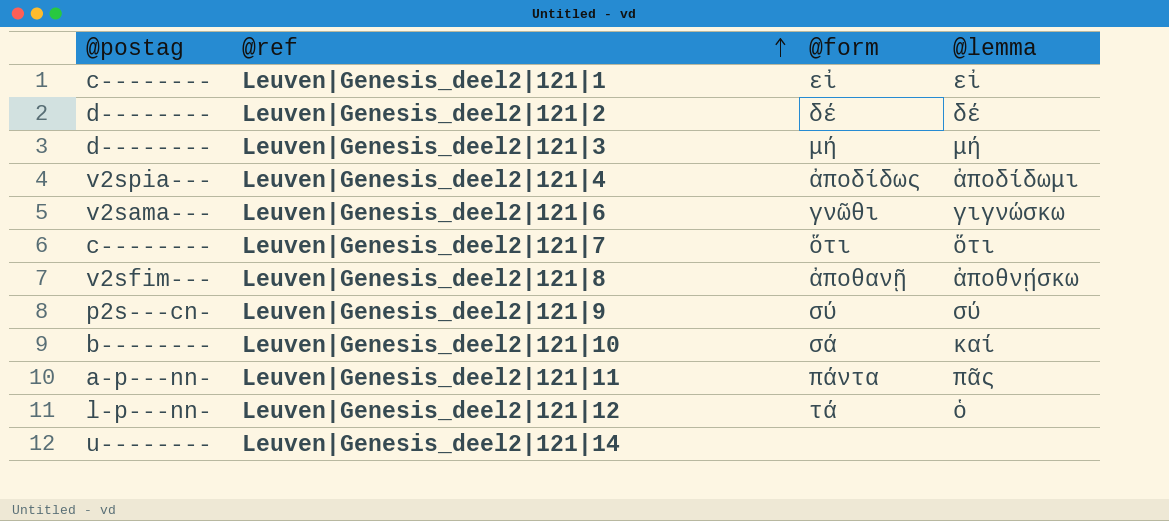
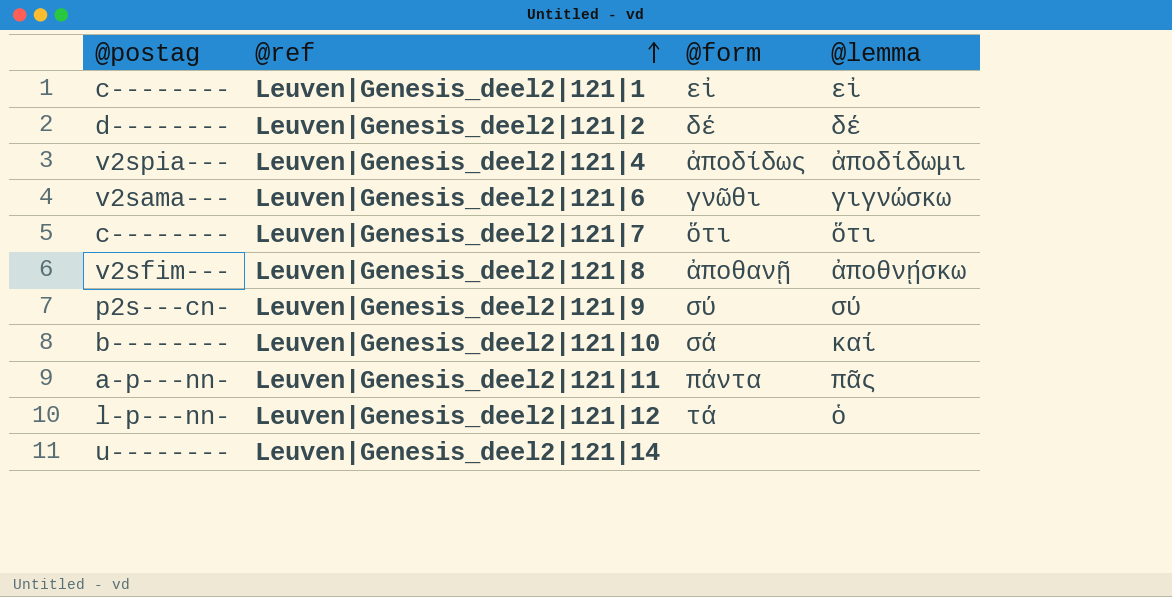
row Leuven|Genesis_deel2|121|3: d-------- | μή | μή -> none

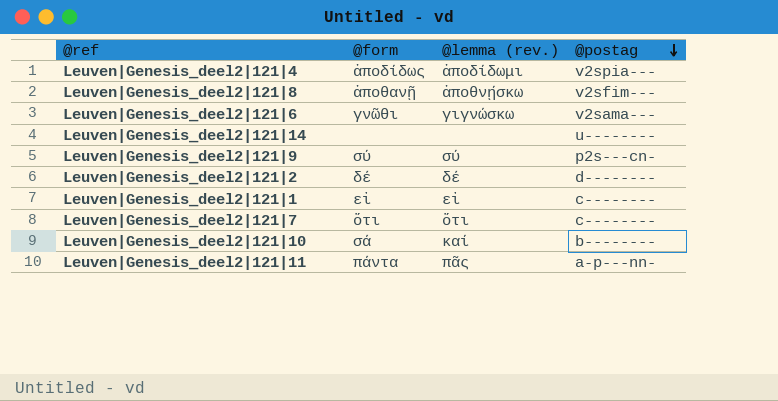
row order: @ref ascending -> @postag descending
column name: @lemma -> @lemma (rev.)
column @postag | position: 1 -> 4
row Leuven|Genesis_deel2|121|12: l-p---nn- | τά | ὁ -> none

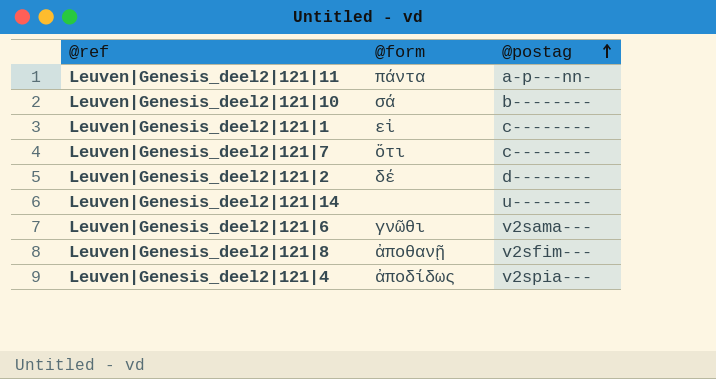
row order: @postag descending -> @postag ascending
column @lemma (rev.) | position: 3 -> none
row Leuven|Genesis_deel2|121|9: σύ | σύ | p2s---cn- -> none

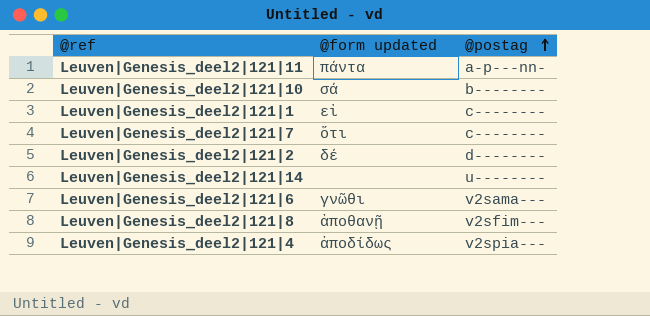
column name: @form -> @form updated

